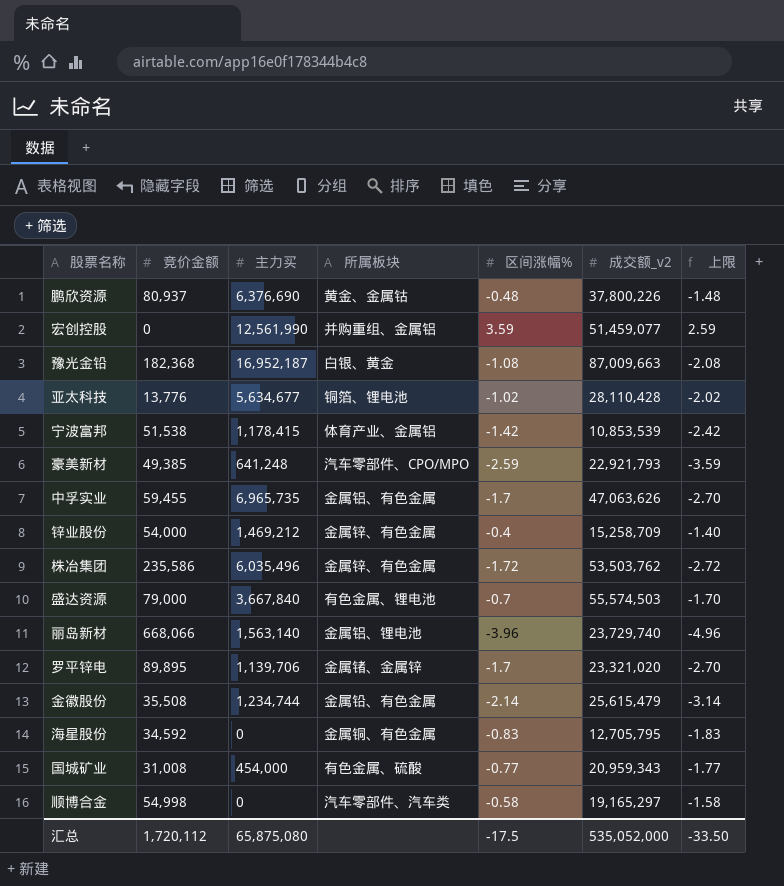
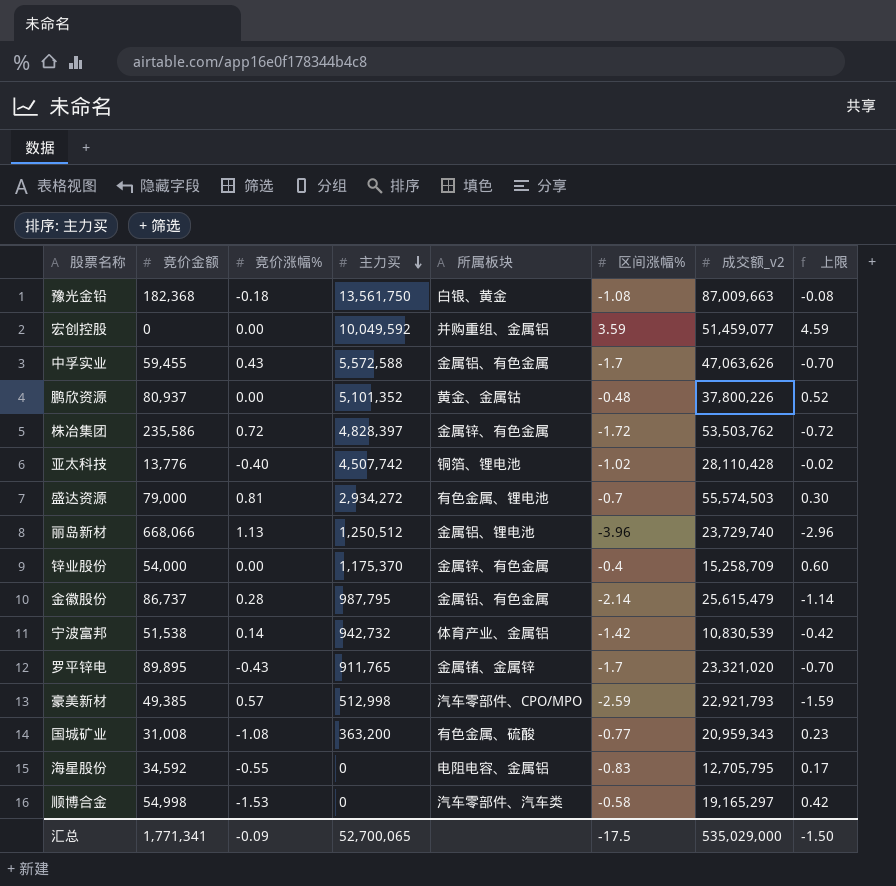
row order: none -> 主力买 descending
column 竞价涨幅% | position: none -> 3
column 上限 | formula: [区间涨幅%] - 1 -> [区间涨幅%] + 1
豫光金铅 | 主力买: 16,952,187 -> 13,561,750
宏创控股 | 主力买: 12,561,990 -> 10,049,592
中孚实业 | 主力买: 6,965,735 -> 5,572,588
鹏欣资源 | 主力买: 6,376,690 -> 5,101,352
株冶集团 | 主力买: 6,035,496 -> 4,828,397
亚太科技 | 主力买: 5,634,677 -> 4,507,742
盛达资源 | 主力买: 3,667,840 -> 2,934,272
丽岛新材 | 主力买: 1,563,140 -> 1,250,512
锌业股份 | 主力买: 1,469,212 -> 1,175,370
金徽股份 | 竞价金额: 35,508 -> 86,737
金徽股份 | 主力买: 1,234,744 -> 987,795
宁波富邦 | 主力买: 1,178,415 -> 942,732
宁波富邦 | 成交额_v2: 10,853,539 -> 10,830,539
罗平锌电 | 主力买: 1,139,706 -> 911,765
豪美新材 | 主力买: 641,248 -> 512,998
国城矿业 | 主力买: 454,000 -> 363,200
海星股份 | 所属板块: 金属铜、有色金属 -> 电阻电容、金属铝
汇总 | 竞价金额: 1,720,112 -> 1,771,341
汇总 | 主力买: 65,875,080 -> 52,700,065
汇总 | 成交额_v2: 535,052,000 -> 535,029,000
汇总 | 上限: -33.50 -> -1.50

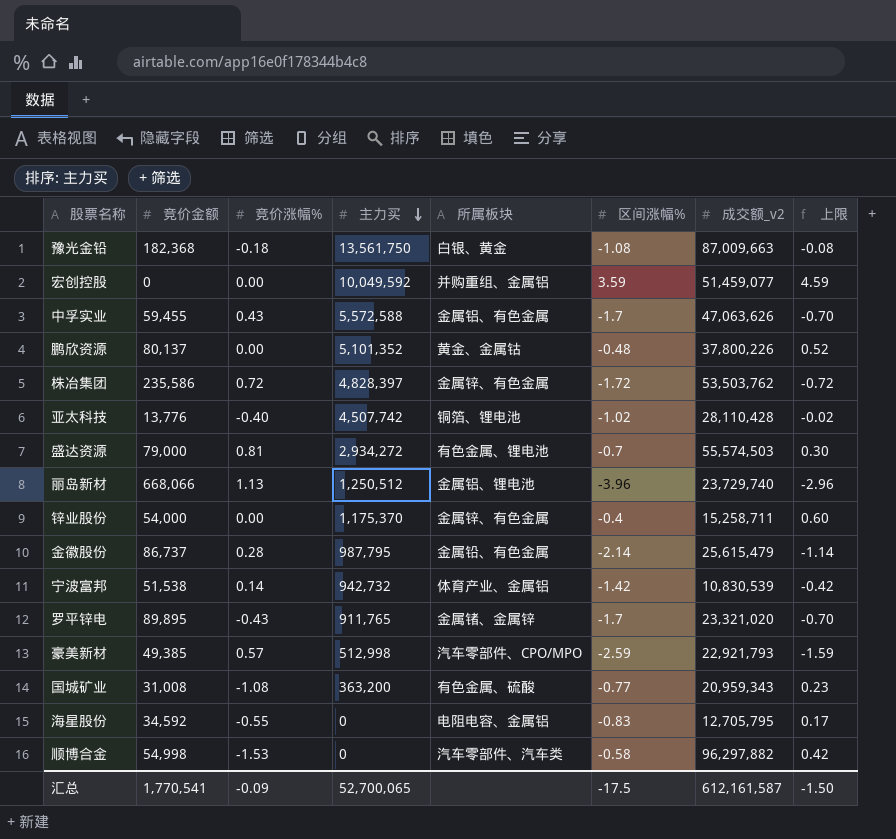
鹏欣资源 | 竞价金额: 80,937 -> 80,137
锌业股份 | 成交额_v2: 15,258,709 -> 15,258,711
顺博合金 | 成交额_v2: 19,165,297 -> 96,297,882
汇总 | 竞价金额: 1,771,341 -> 1,770,541
汇总 | 成交额_v2: 535,029,000 -> 612,161,587

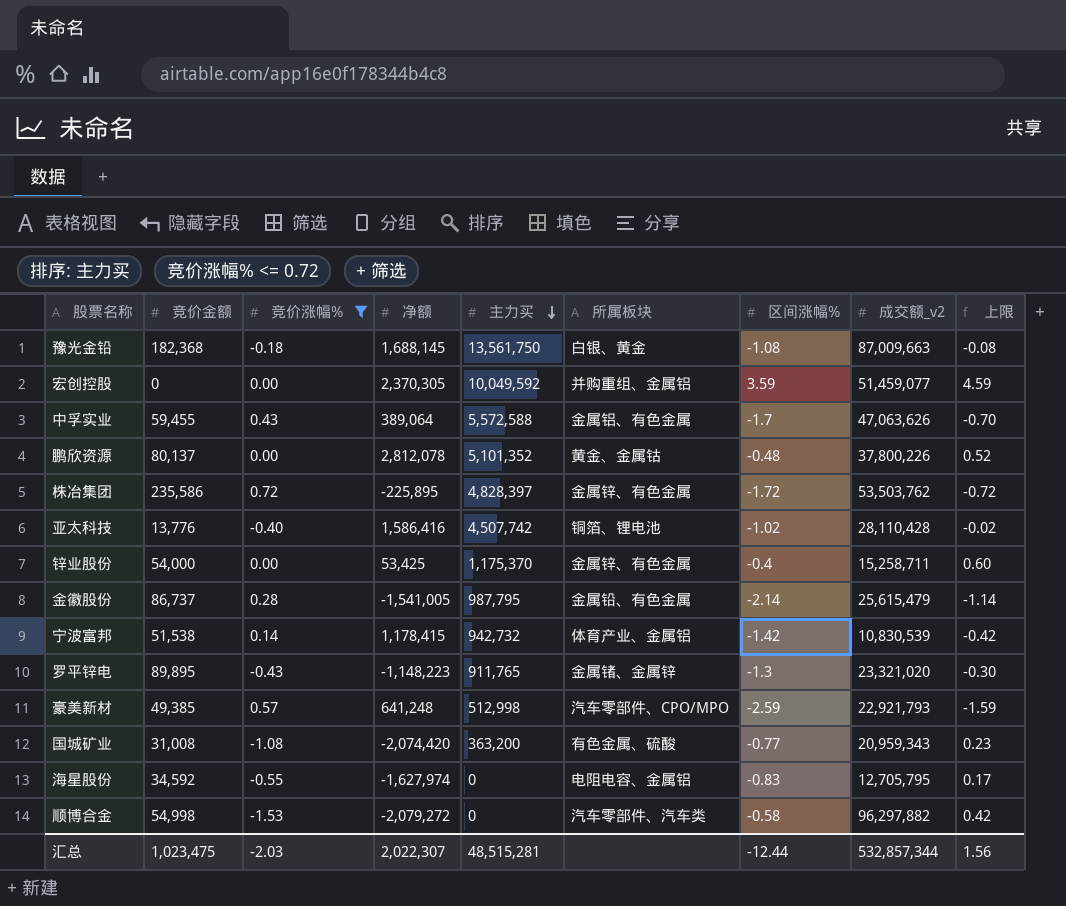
filter: none -> 竞价涨幅% <= 0.72
column 净额 | position: none -> 4
罗平锌电 | 区间涨幅%: -1.7 -> -1.3
罗平锌电 | 上限: -0.70 -> -0.30
汇总 | 竞价金额: 1,770,541 -> 1,023,475
汇总 | 竞价涨幅%: -0.09 -> -2.03
汇总 | 主力买: 52,700,065 -> 48,515,281
汇总 | 区间涨幅%: -17.5 -> -12.44
汇总 | 成交额_v2: 612,161,587 -> 532,857,344
汇总 | 上限: -1.50 -> 1.56

